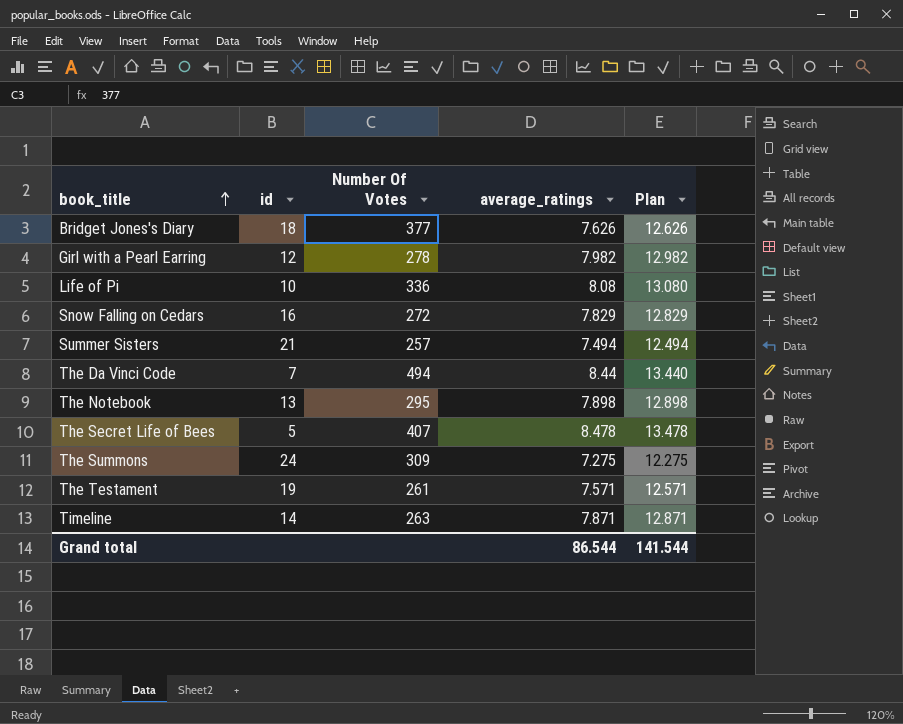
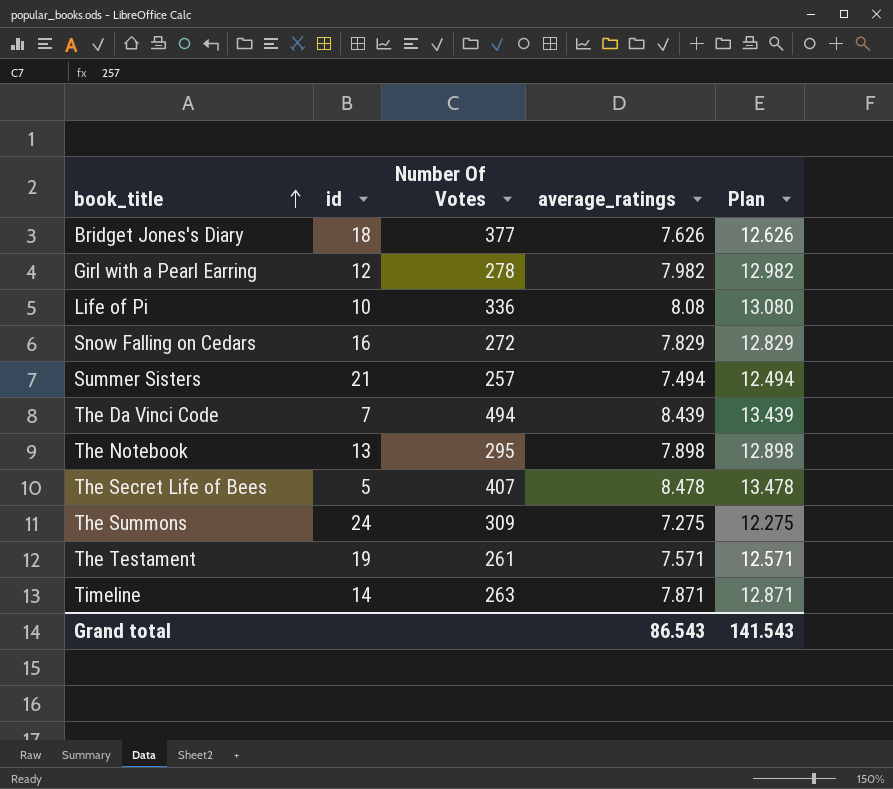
The Da Vinci Code | average_ratings: 8.44 -> 8.439
The Da Vinci Code | Plan: 13.440 -> 13.439
Grand total | average_ratings: 86.544 -> 86.543
Grand total | Plan: 141.544 -> 141.543

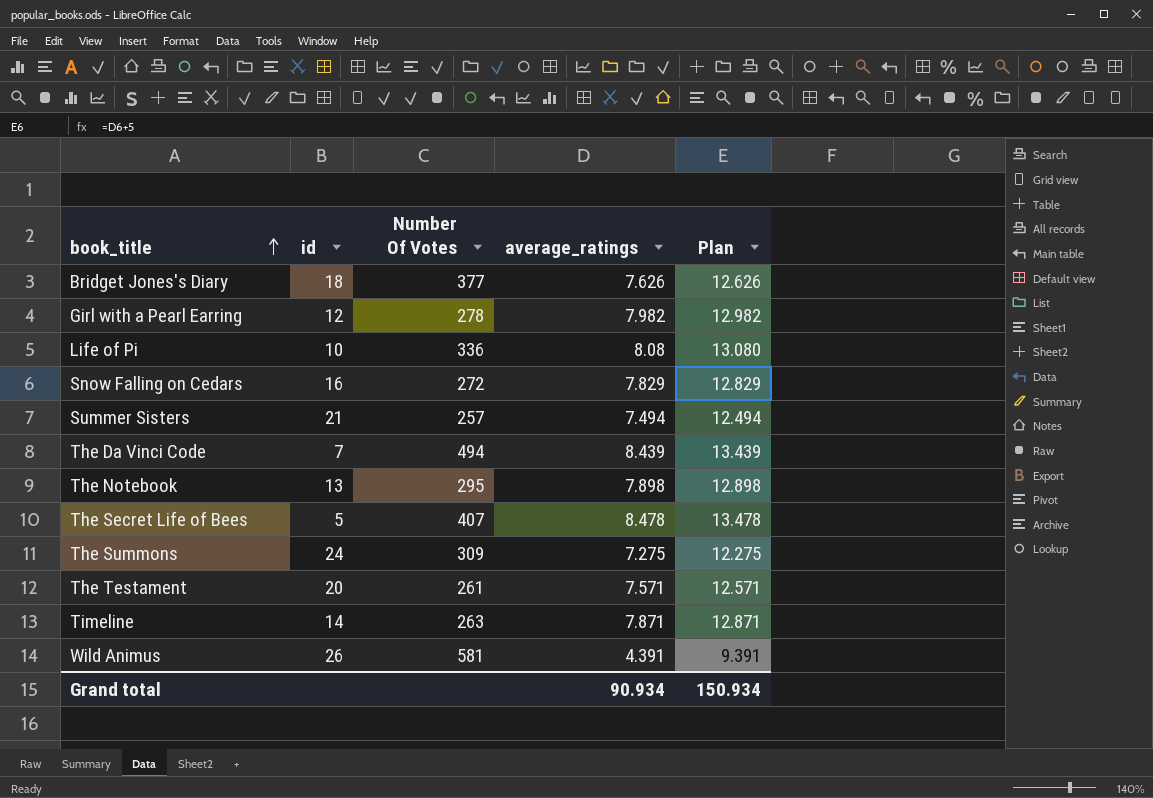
The Testament | id: 19 -> 20
row Wild Animus: none -> 26 | 581 | 4.391 | 9.391
Grand total | average_ratings: 86.543 -> 90.934
Grand total | Plan: 141.543 -> 150.934

